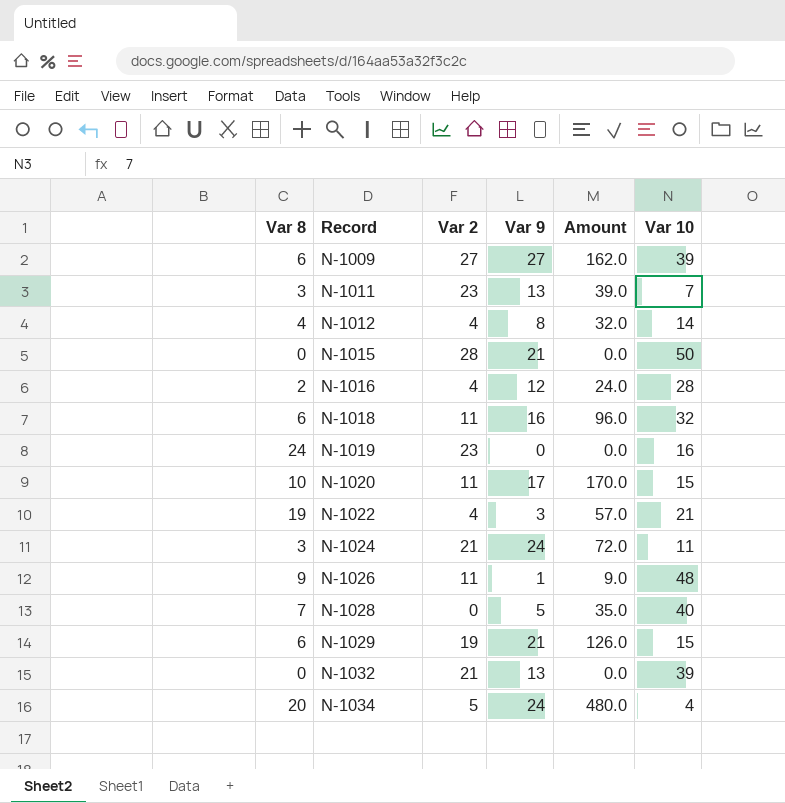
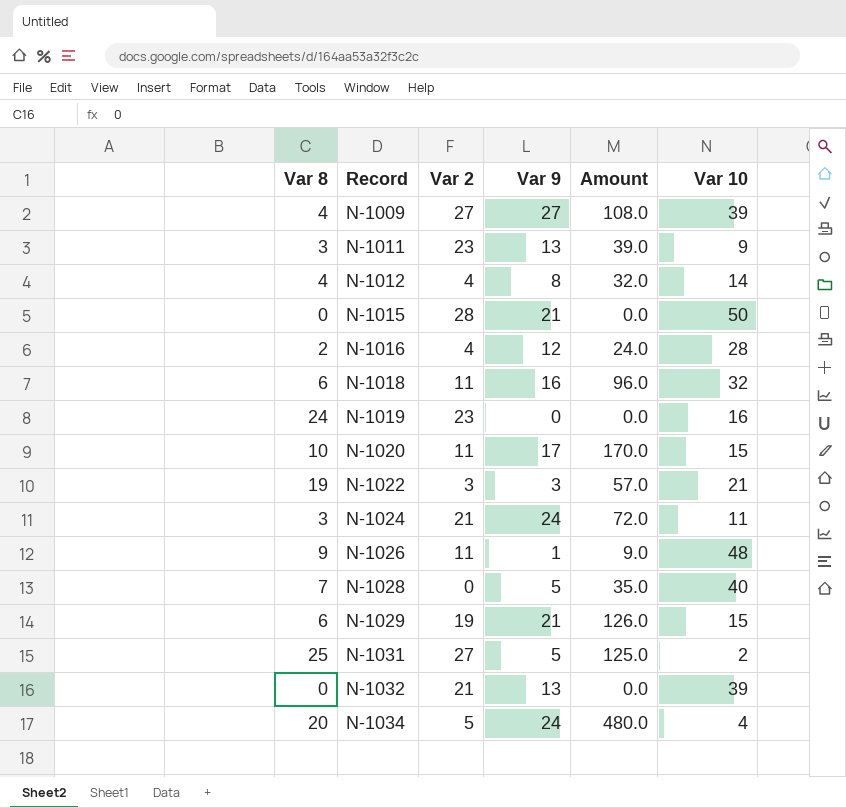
N-1009 | Var 8: 6 -> 4
N-1009 | Amount: 162.0 -> 108.0
N-1011 | Var 10: 7 -> 9
N-1022 | Var 2: 4 -> 3
row N-1031: none -> 25 | 27 | 5 | 125.0 | 2

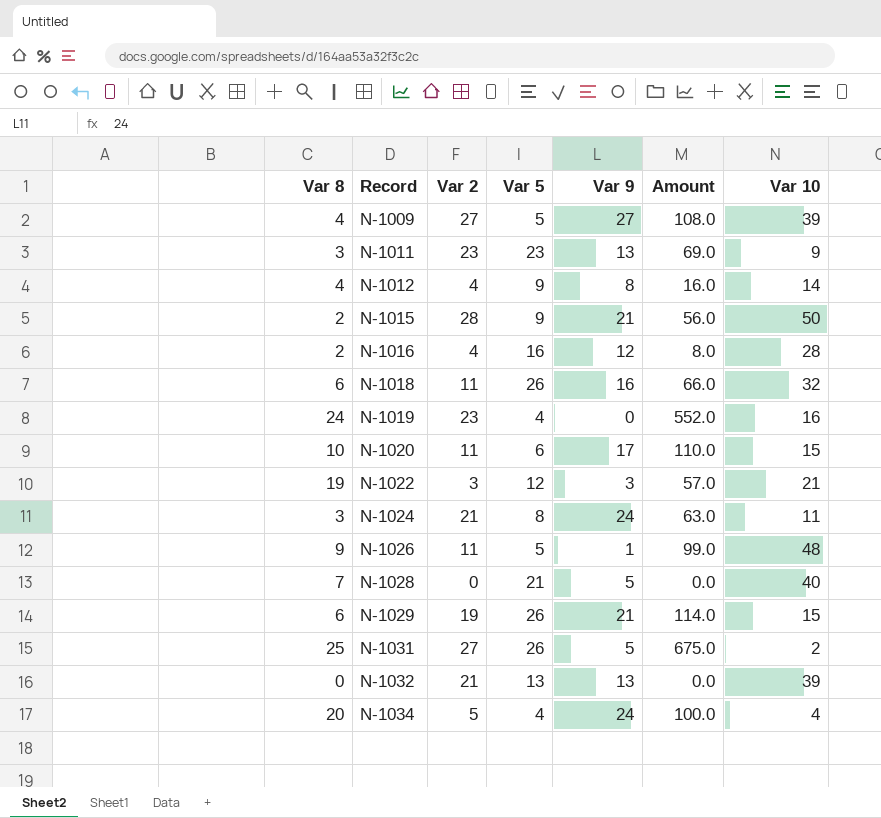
column Var 5 | position: none -> 4
column Amount | formula: [Var 8] * [Var 9] -> [Var 8] * [Var 2]
N-1015 | Var 8: 0 -> 2

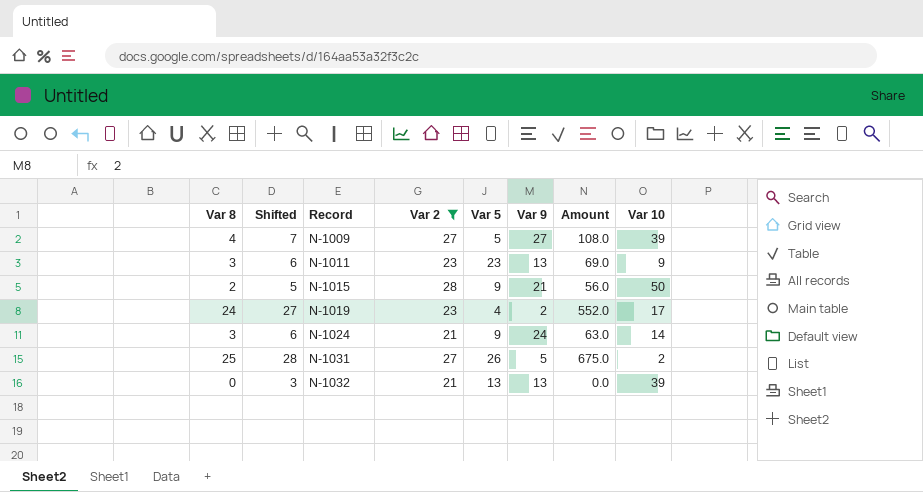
filter: none -> Var 2 >= 21
column Shifted | formula: none -> [Var 8] + 3
N-1019 | Var 9: 0 -> 2
N-1019 | Var 10: 16 -> 17
N-1024 | Var 5: 8 -> 9
N-1024 | Var 10: 11 -> 14

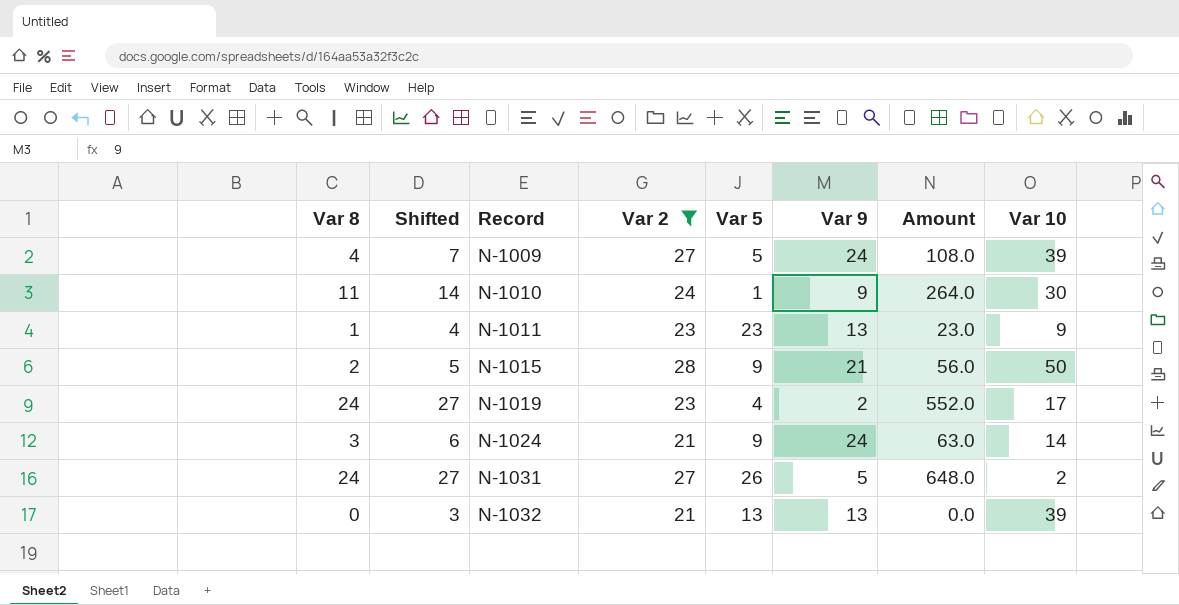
N-1009 | Var 9: 27 -> 24
row N-1010: none -> 11 | 14 | 24 | 1 | 9 | 264.0 | 30
N-1011 | Var 8: 3 -> 1
N-1011 | Shifted: 6 -> 4
N-1011 | Amount: 69.0 -> 23.0
N-1031 | Var 8: 25 -> 24
N-1031 | Shifted: 28 -> 27
N-1031 | Amount: 675.0 -> 648.0

